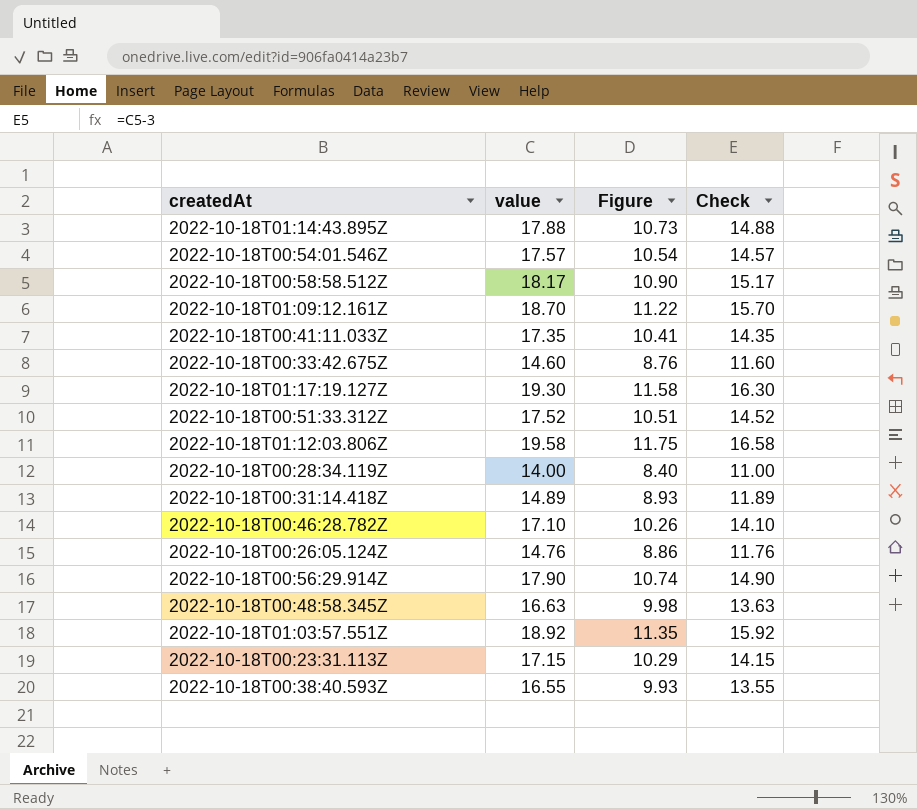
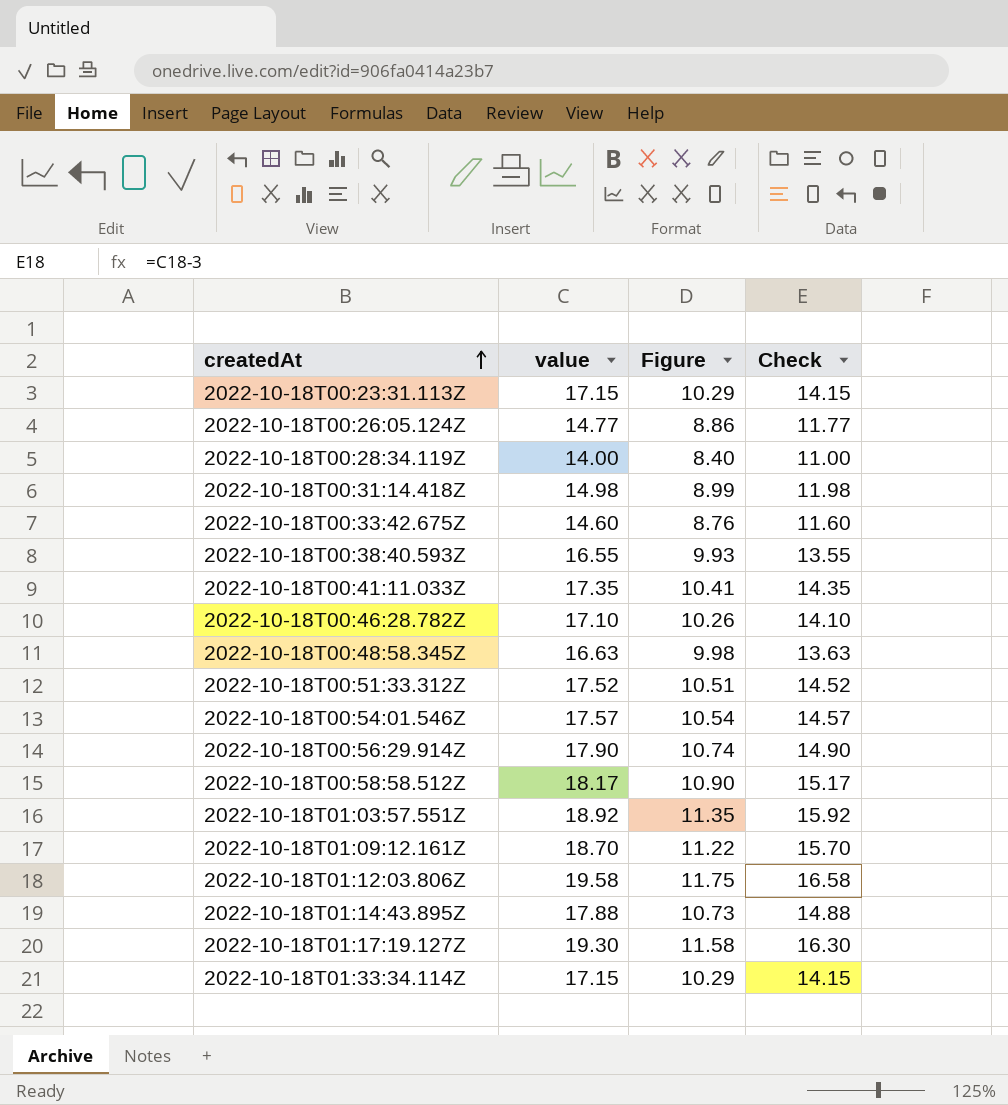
row order: none -> createdAt ascending
2022-10-18T00:26:05.124Z | value: 14.76 -> 14.77
2022-10-18T00:26:05.124Z | Check: 11.76 -> 11.77
2022-10-18T00:31:14.418Z | value: 14.89 -> 14.98
2022-10-18T00:31:14.418Z | Figure: 8.93 -> 8.99
2022-10-18T00:31:14.418Z | Check: 11.89 -> 11.98
row 2022-10-18T01:33:34.114Z: none -> 17.15 | 10.29 | 14.15

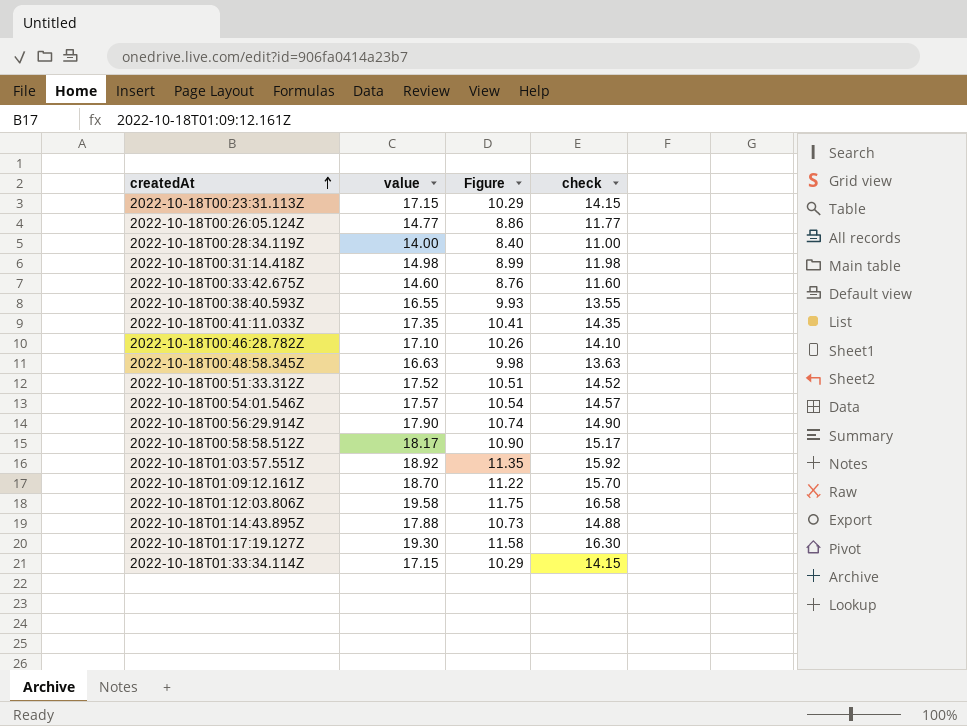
column name: Check -> check

